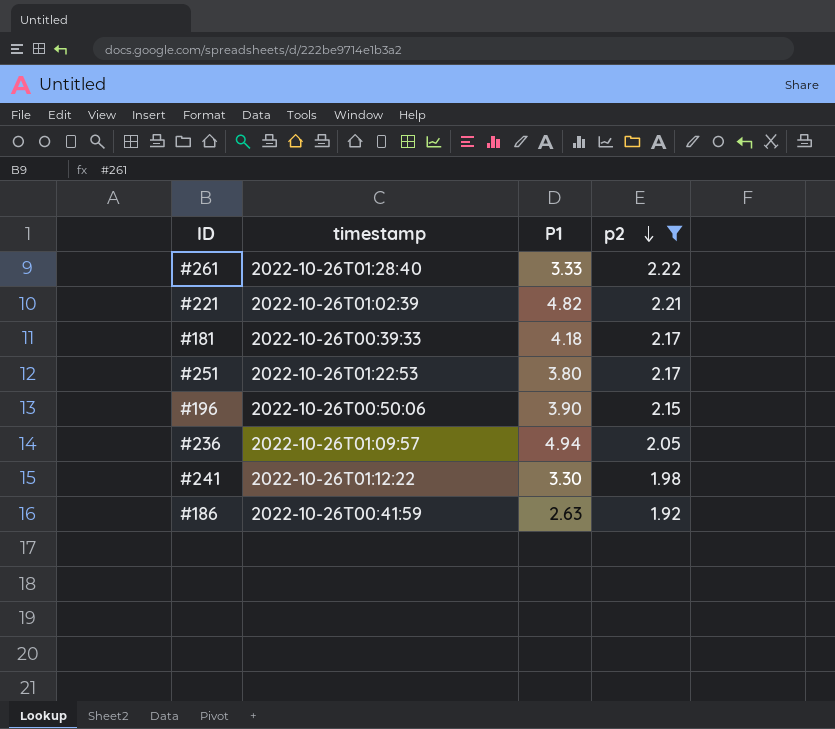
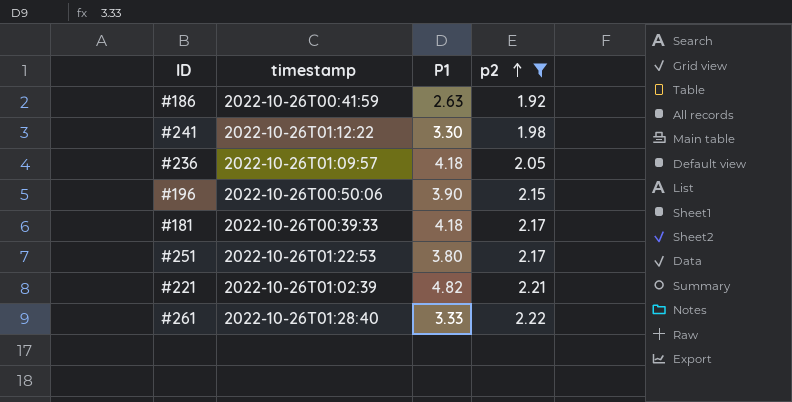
row order: p2 descending -> p2 ascending
#236 | P1: 4.94 -> 4.18

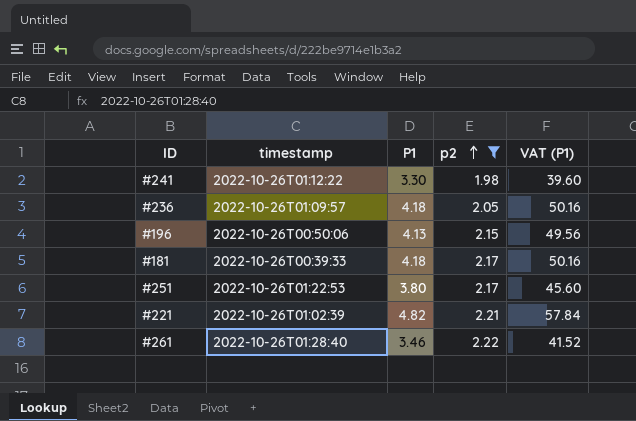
column VAT (P1) | formula: none -> [P1] * 12
row #186: 2022-10-26T00:41:59 | 2.63 | 1.92 -> none
#196 | P1: 3.90 -> 4.13
#261 | P1: 3.33 -> 3.46

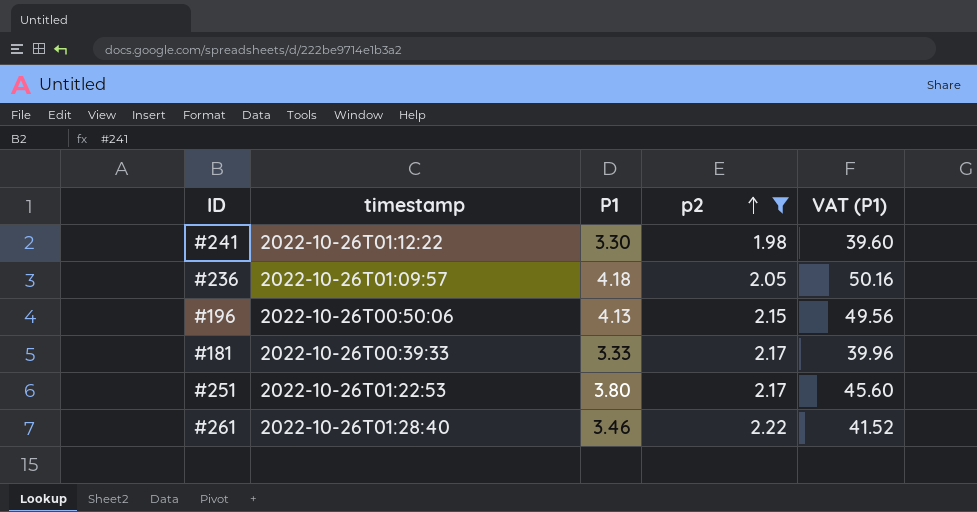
row #221: 2022-10-26T01:02:39 | 4.82 | 2.21 | 57.84 -> none
#181 | P1: 4.18 -> 3.33
#181 | VAT (P1): 50.16 -> 39.96

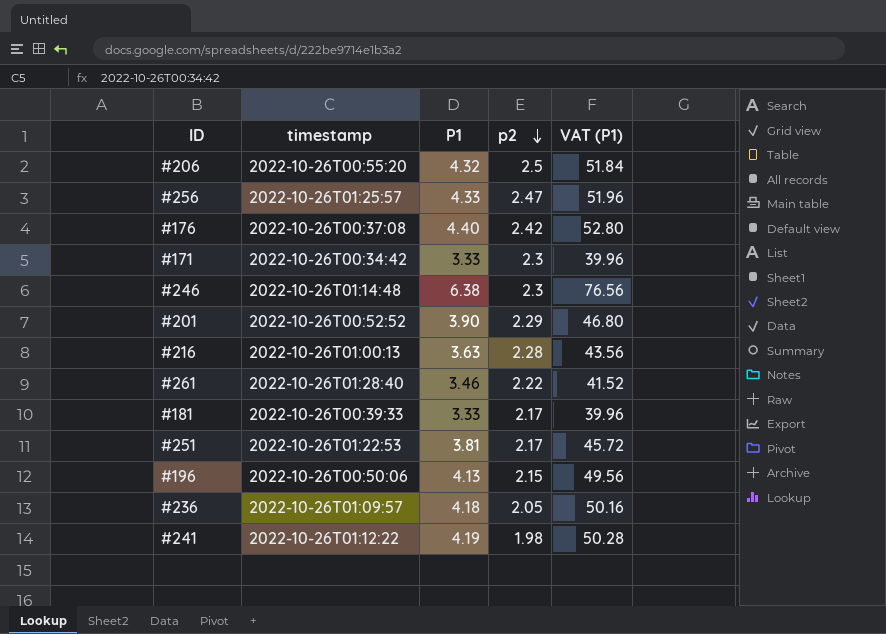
filter: p2 <= 2.22 -> none
row order: p2 ascending -> p2 descending
#251 | P1: 3.80 -> 3.81
#251 | VAT (P1): 45.60 -> 45.72
#241 | P1: 3.30 -> 4.19
#241 | VAT (P1): 39.60 -> 50.28

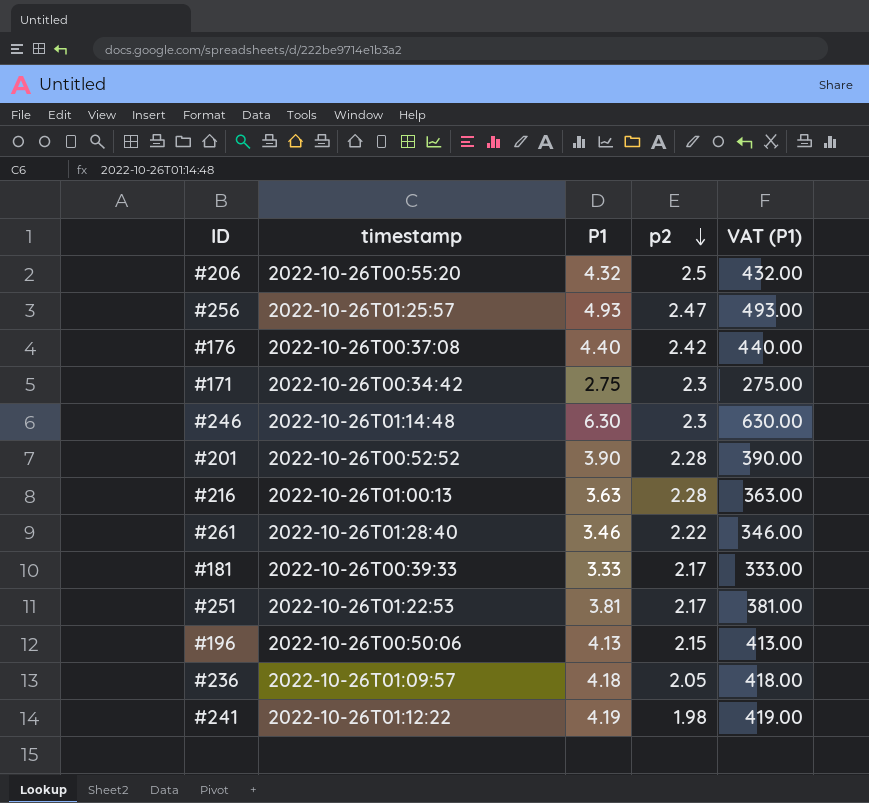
column VAT (P1) | formula: [P1] * 12 -> [P1] * 100
#256 | P1: 4.33 -> 4.93
#171 | P1: 3.33 -> 2.75
#246 | P1: 6.38 -> 6.30
#201 | p2: 2.29 -> 2.28

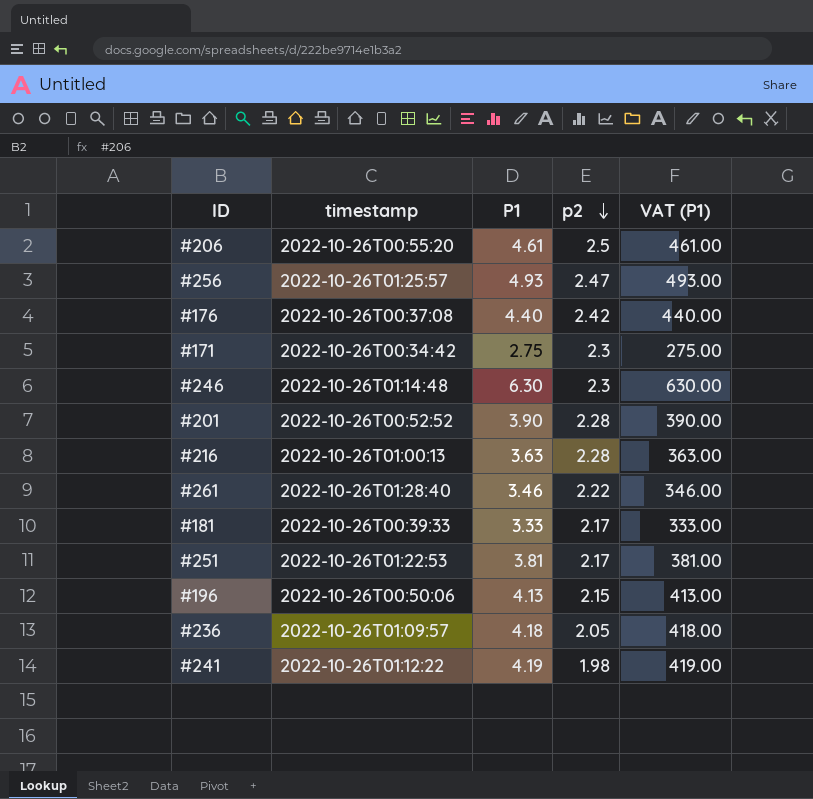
#206 | P1: 4.32 -> 4.61
#206 | VAT (P1): 432.00 -> 461.00

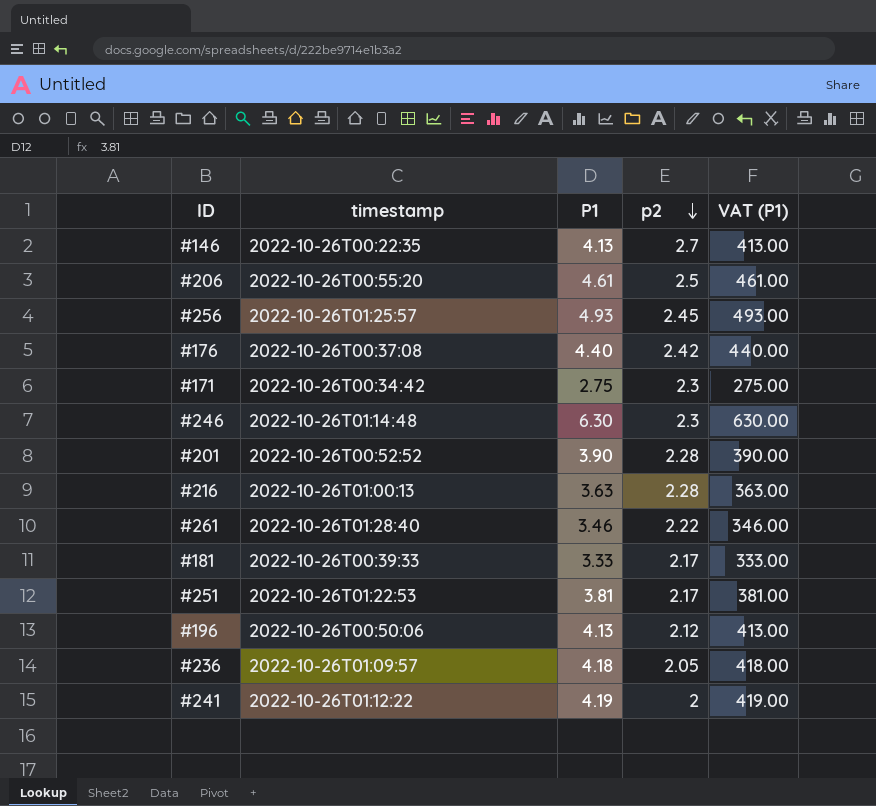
row #146: none -> 2022-10-26T00:22:35 | 4.13 | 2.7 | 413.00
#256 | p2: 2.47 -> 2.45
#196 | p2: 2.15 -> 2.12
#241 | p2: 1.98 -> 2

